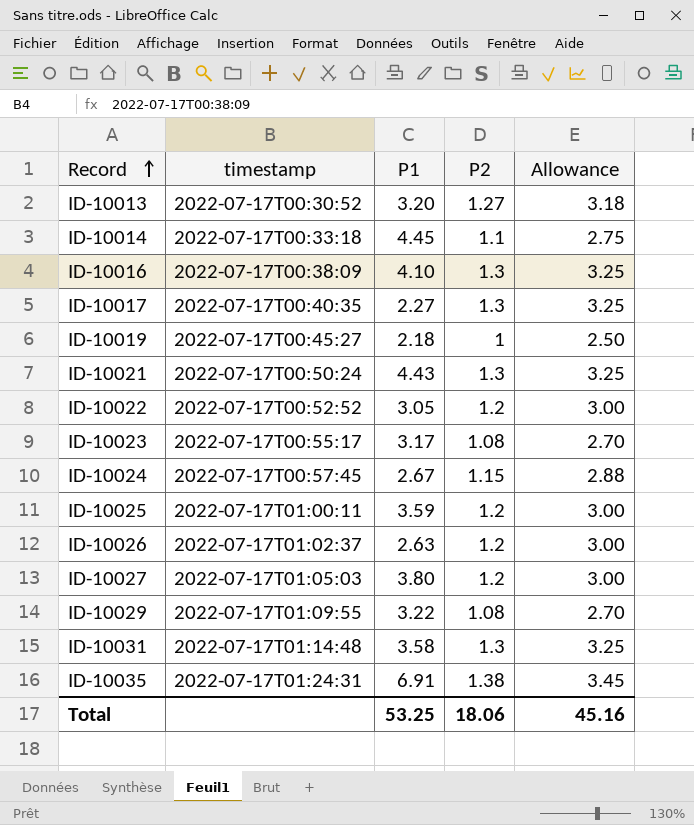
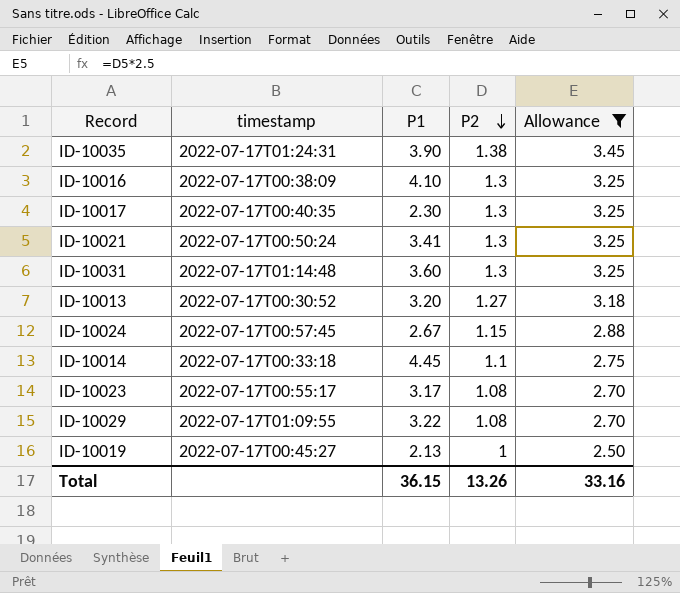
filter: none -> Allowance != 3.00
row order: Record ascending -> P2 descending
ID-10035 | P1: 6.91 -> 3.90
ID-10017 | P1: 2.27 -> 2.30
ID-10021 | P1: 4.43 -> 3.41
ID-10031 | P1: 3.58 -> 3.60
ID-10019 | P1: 2.18 -> 2.13
Total | P1: 53.25 -> 36.15
Total | P2: 18.06 -> 13.26
Total | Allowance: 45.16 -> 33.16

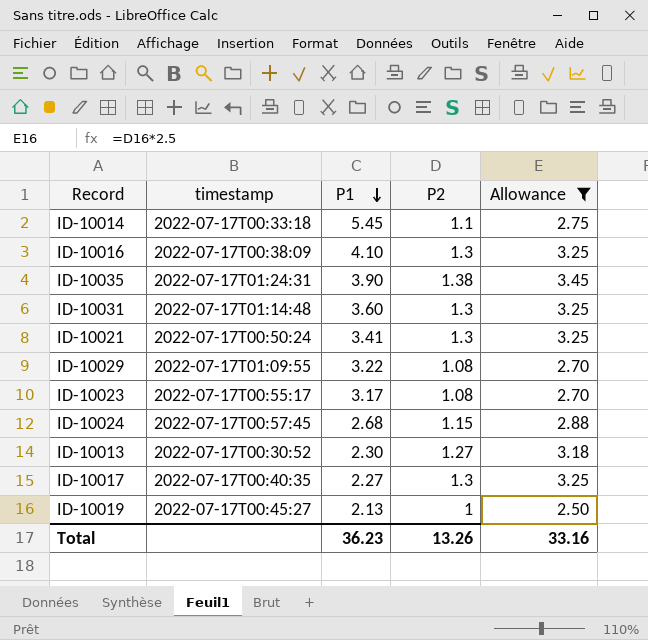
row order: P2 descending -> P1 descending
ID-10014 | P1: 4.45 -> 5.45
ID-10024 | P1: 2.67 -> 2.68
ID-10013 | P1: 3.20 -> 2.30
ID-10017 | P1: 2.30 -> 2.27
Total | P1: 36.15 -> 36.23

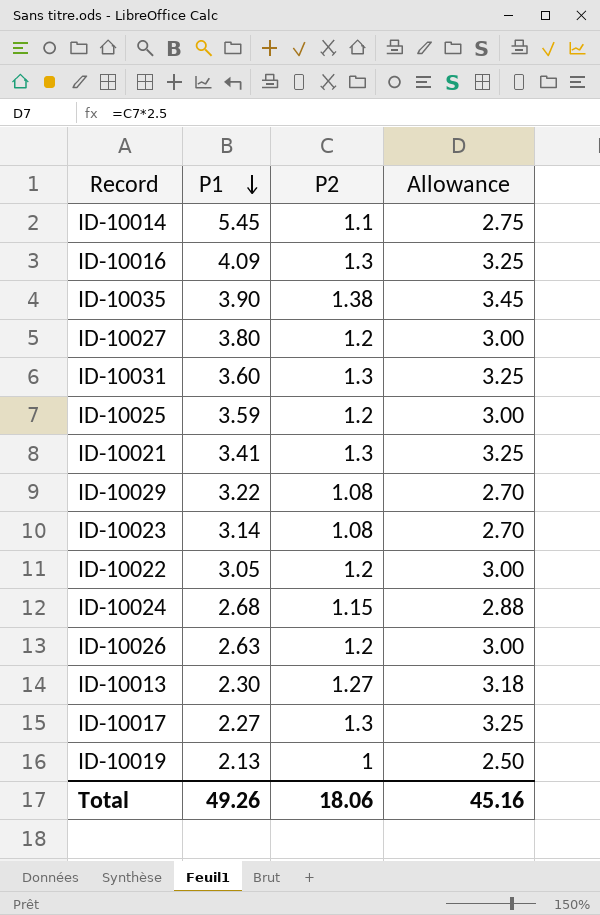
filter: Allowance != 3.00 -> none
column timestamp | position: 2 -> none
ID-10016 | P1: 4.10 -> 4.09
ID-10023 | P1: 3.17 -> 3.14
Total | P1: 36.23 -> 49.26
Total | P2: 13.26 -> 18.06
Total | Allowance: 33.16 -> 45.16

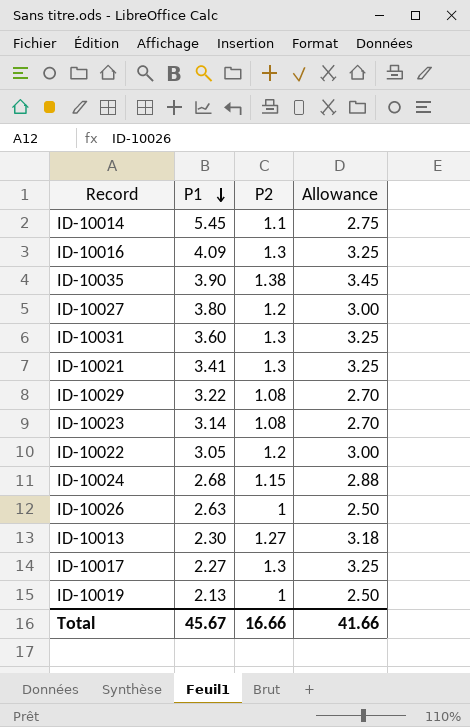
row ID-10025: 3.59 | 1.2 | 3.00 -> none
ID-10026 | P2: 1.2 -> 1
ID-10026 | Allowance: 3.00 -> 2.50
Total | P1: 49.26 -> 45.67
Total | P2: 18.06 -> 16.66
Total | Allowance: 45.16 -> 41.66

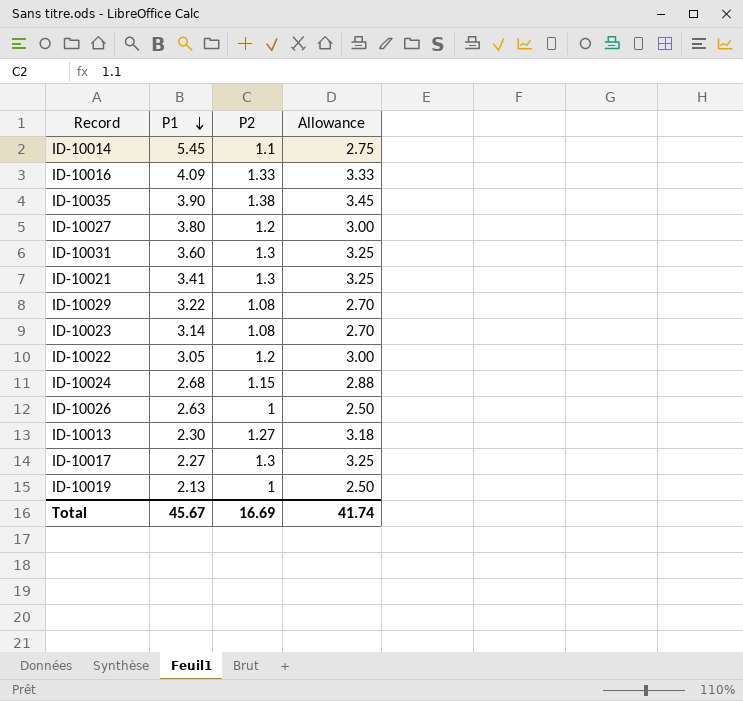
ID-10016 | P2: 1.3 -> 1.33
ID-10016 | Allowance: 3.25 -> 3.33
Total | P2: 16.66 -> 16.69
Total | Allowance: 41.66 -> 41.74

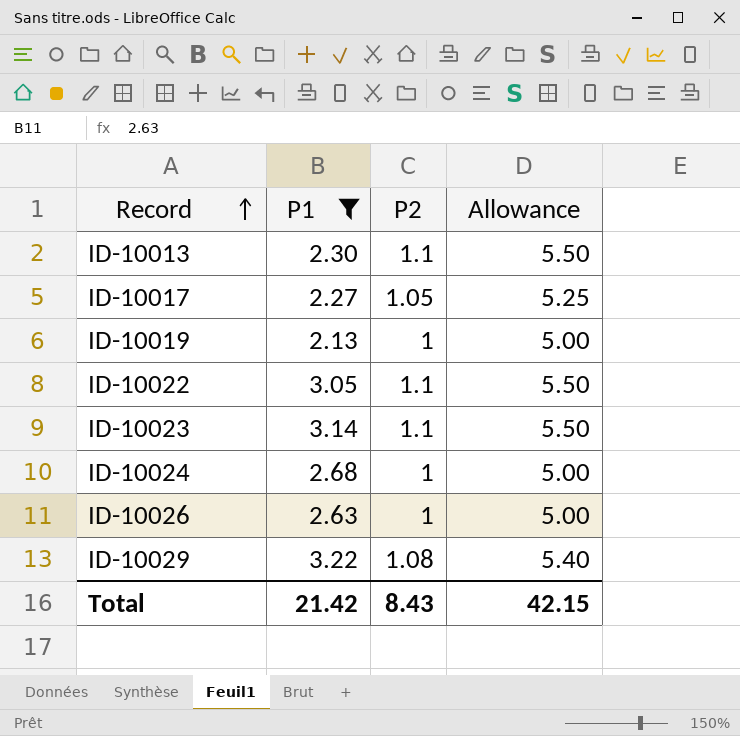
filter: none -> P1 <= 3.22
row order: P1 descending -> Record ascending
column Allowance | formula: [P2] * 2.5 -> [P2] * 5
ID-10013 | P2: 1.27 -> 1.1
ID-10017 | P2: 1.3 -> 1.05
ID-10022 | P2: 1.2 -> 1.1
ID-10023 | P2: 1.08 -> 1.1
ID-10024 | P2: 1.15 -> 1
Total | P1: 45.67 -> 21.42
Total | P2: 16.69 -> 8.43
Total | Allowance: 41.74 -> 42.15

